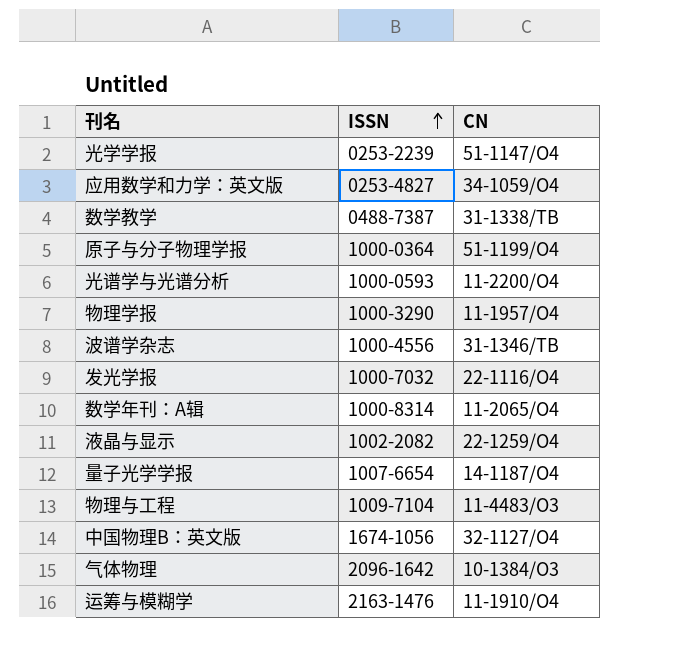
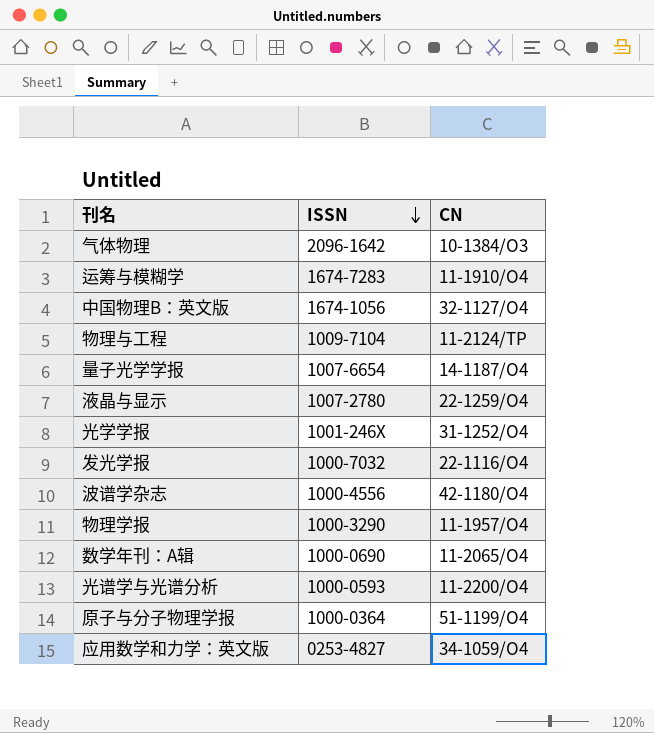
row order: ISSN ascending -> ISSN descending
row 数学教学: 0488-7387 | 31-1338/TB -> none
运筹与模糊学 | ISSN: 2163-1476 -> 1674-7283
物理与工程 | CN: 11-4483/O3 -> 11-2124/TP
液晶与显示 | ISSN: 1002-2082 -> 1007-2780
光学学报 | ISSN: 0253-2239 -> 1001-246X
光学学报 | CN: 51-1147/O4 -> 31-1252/O4
波谱学杂志 | CN: 31-1346/TB -> 42-1180/O4
数学年刊：A辑 | ISSN: 1000-8314 -> 1000-0690

